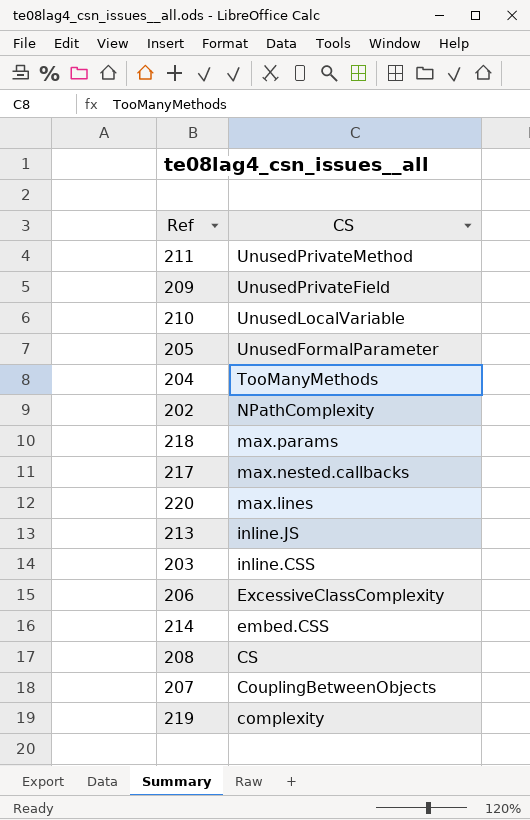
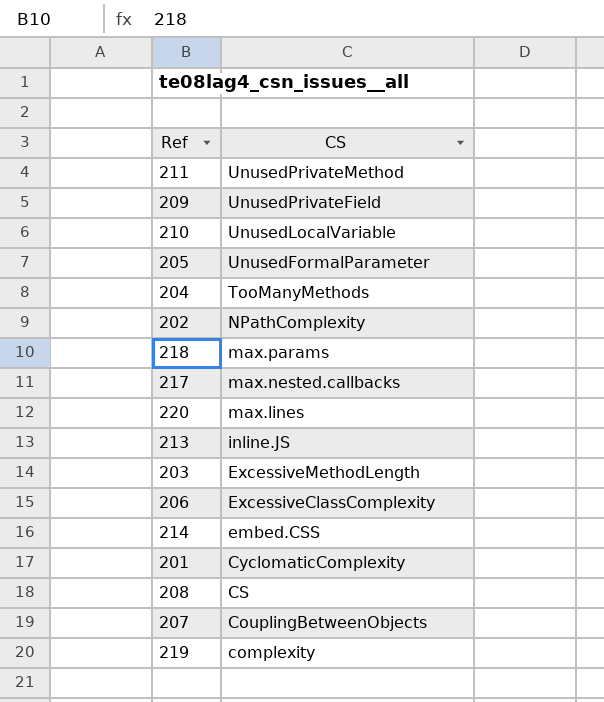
203 | CS: inline.CSS -> ExcessiveMethodLength
row 201: none -> CyclomaticComplexity

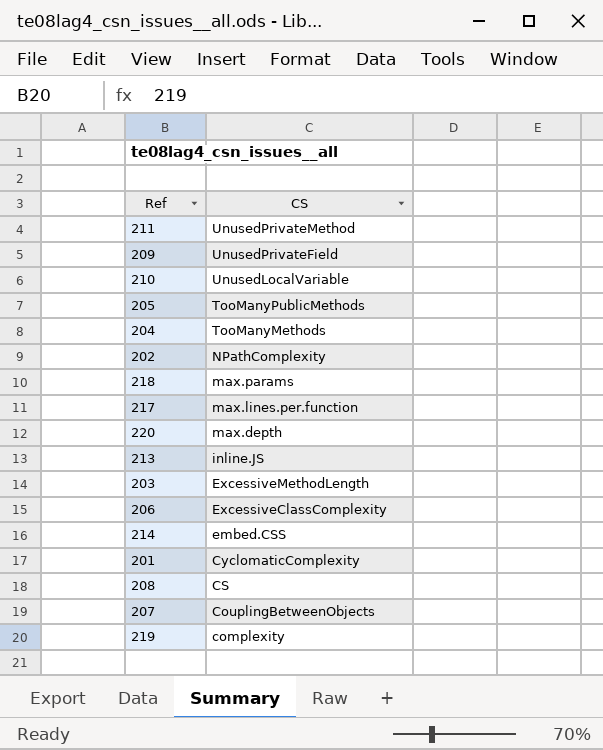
205 | CS: UnusedFormalParameter -> TooManyPublicMethods
217 | CS: max.nested.callbacks -> max.lines.per.function
220 | CS: max.lines -> max.depth

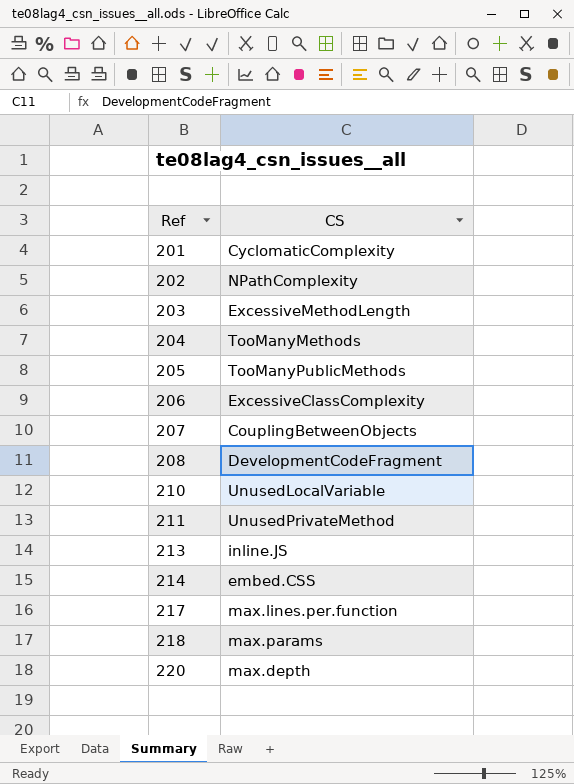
row order: CS descending -> Ref ascending
row 209: UnusedPrivateField -> none
row 219: complexity -> none
208 | CS: CS -> DevelopmentCodeFragment

